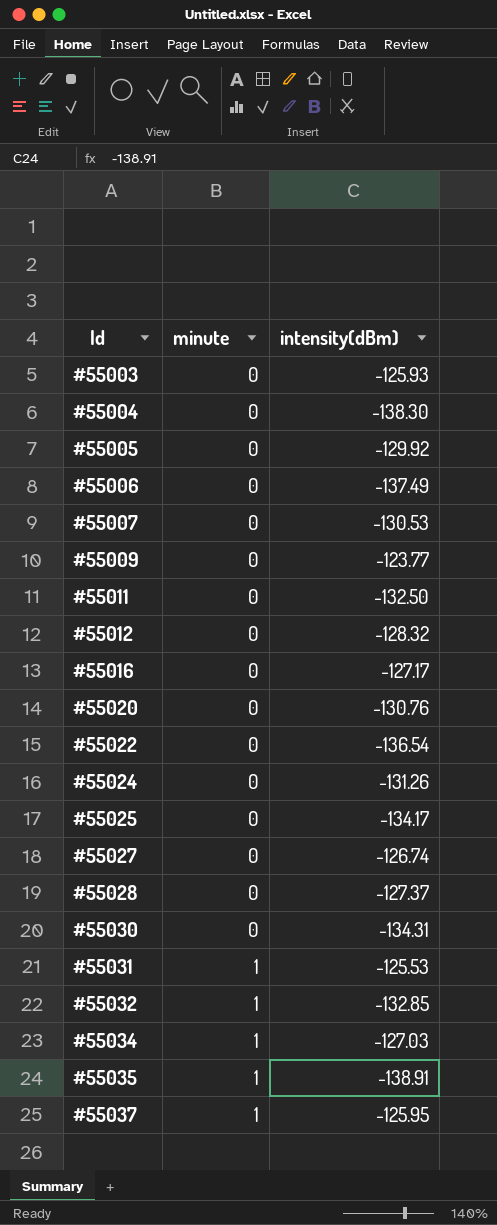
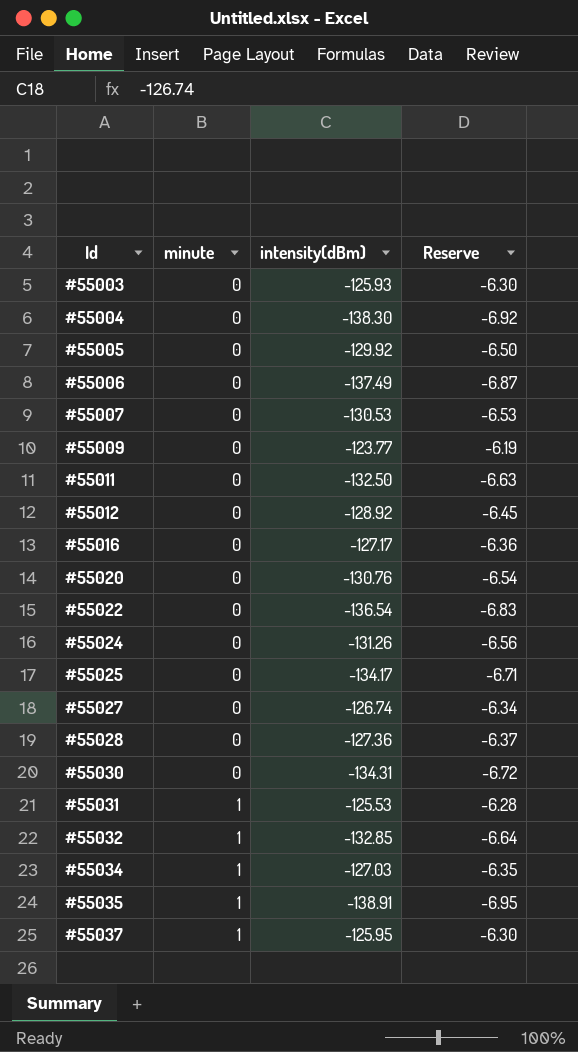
column Reserve | formula: none -> [intensity(dBm)] * 0.05
#55012 | intensity(dBm): -128.32 -> -128.92
#55028 | intensity(dBm): -127.37 -> -127.36

